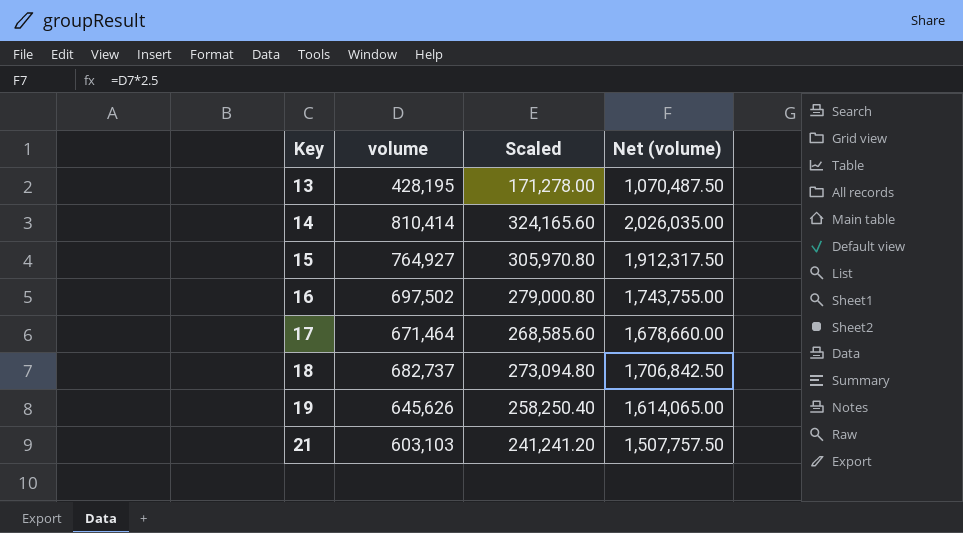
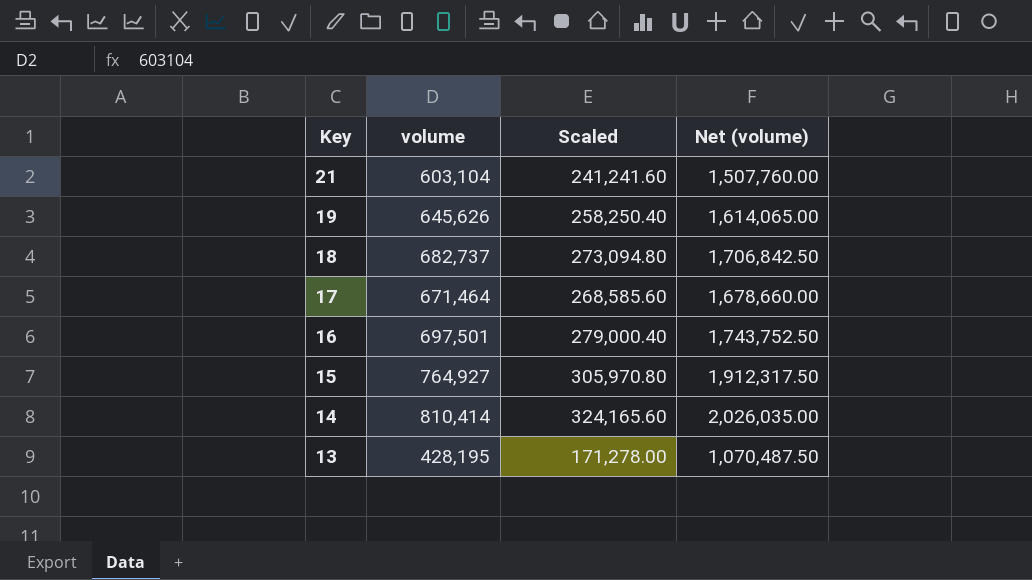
row order: Key ascending -> Key descending
21 | volume: 603,103 -> 603,104
21 | Scaled: 241,241.20 -> 241,241.60
21 | Net (volume): 1,507,757.50 -> 1,507,760.00
16 | volume: 697,502 -> 697,501
16 | Scaled: 279,000.80 -> 279,000.40
16 | Net (volume): 1,743,755.00 -> 1,743,752.50

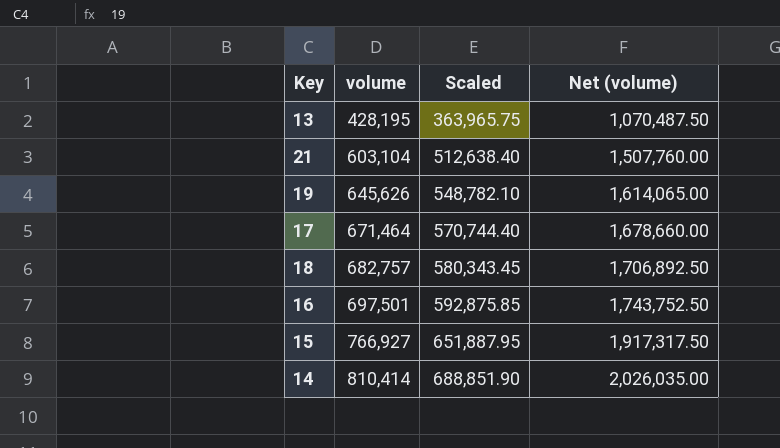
row order: Key descending -> volume ascending
column Scaled | formula: [volume] * 0.4 -> [volume] * 0.85
18 | volume: 682,737 -> 682,757
18 | Net (volume): 1,706,842.50 -> 1,706,892.50
15 | volume: 764,927 -> 766,927
15 | Net (volume): 1,912,317.50 -> 1,917,317.50

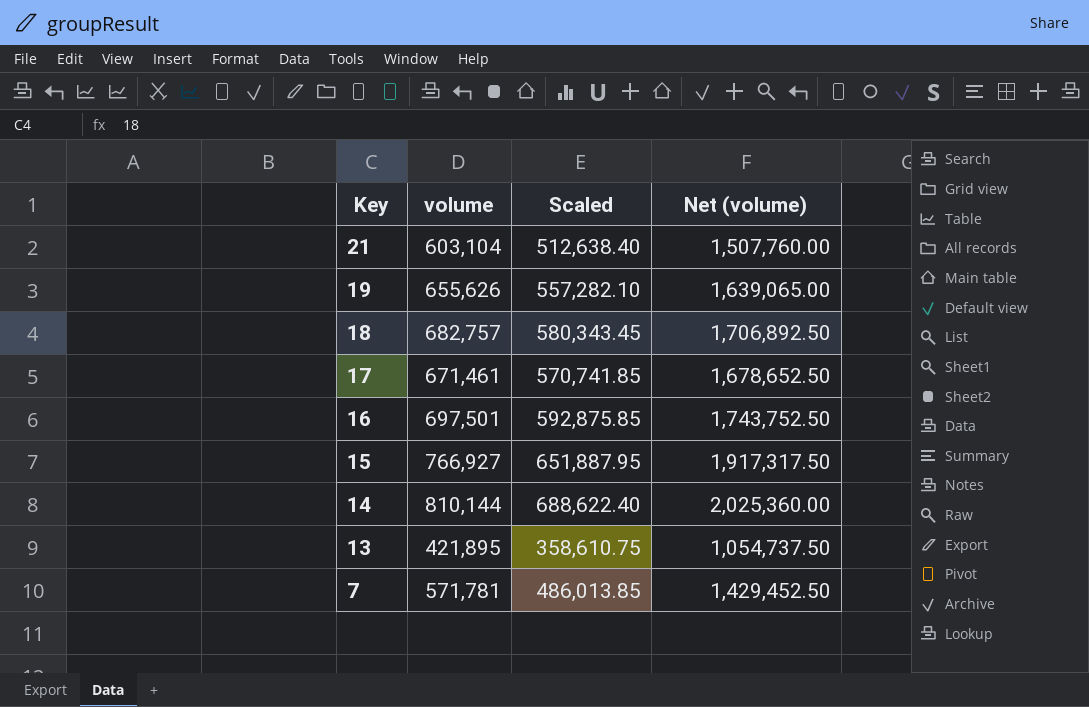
row order: volume ascending -> Key descending
19 | volume: 645,626 -> 655,626
19 | Scaled: 548,782.10 -> 557,282.10
19 | Net (volume): 1,614,065.00 -> 1,639,065.00
17 | volume: 671,464 -> 671,461
17 | Scaled: 570,744.40 -> 570,741.85
17 | Net (volume): 1,678,660.00 -> 1,678,652.50
14 | volume: 810,414 -> 810,144
14 | Scaled: 688,851.90 -> 688,622.40
14 | Net (volume): 2,026,035.00 -> 2,025,360.00
13 | volume: 428,195 -> 421,895
13 | Scaled: 363,965.75 -> 358,610.75
13 | Net (volume): 1,070,487.50 -> 1,054,737.50
row 7: none -> 571,781 | 486,013.85 | 1,429,452.50

